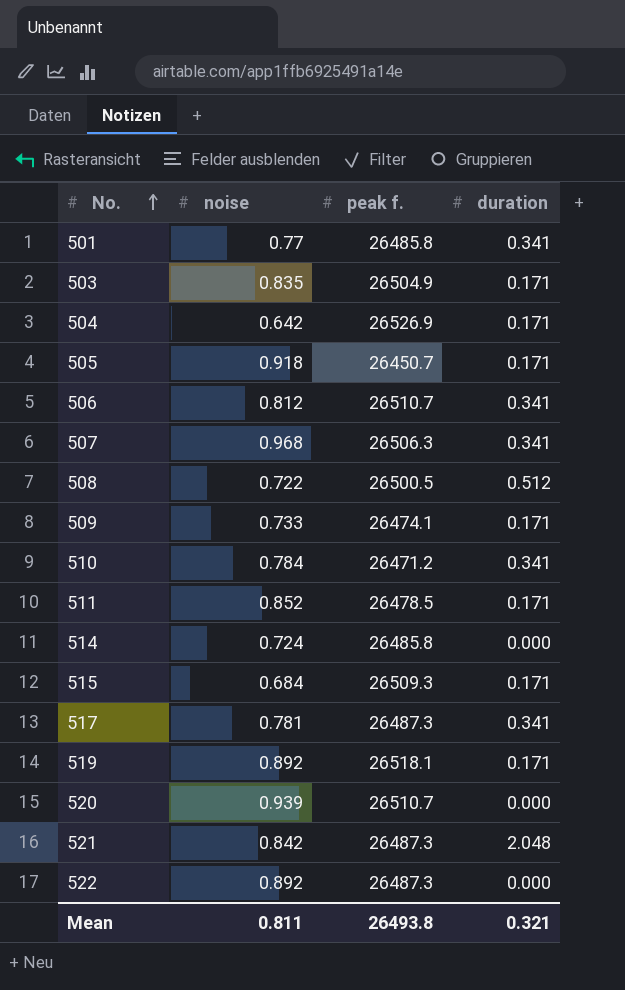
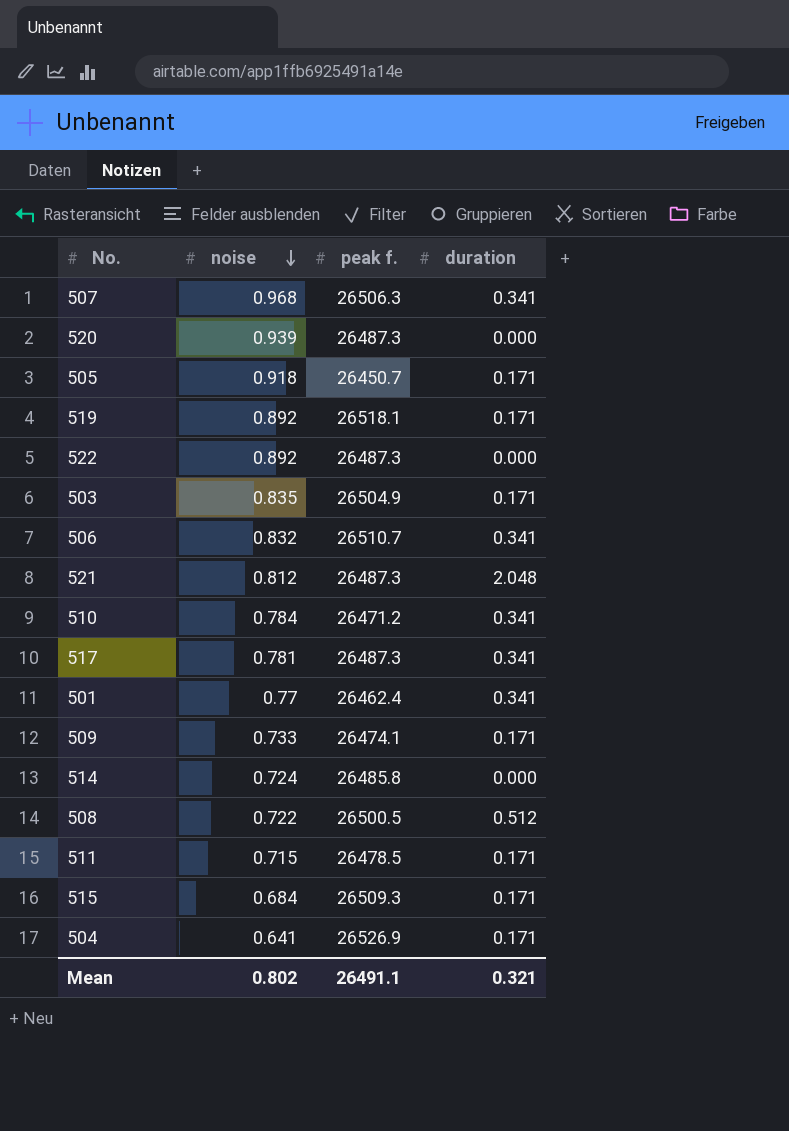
row order: No. ascending -> noise descending
520 | peak f.: 26510.7 -> 26487.3
506 | noise: 0.812 -> 0.832
521 | noise: 0.842 -> 0.812
501 | peak f.: 26485.8 -> 26462.4
511 | noise: 0.852 -> 0.715
504 | noise: 0.642 -> 0.641
Mean | noise: 0.811 -> 0.802
Mean | peak f.: 26493.8 -> 26491.1

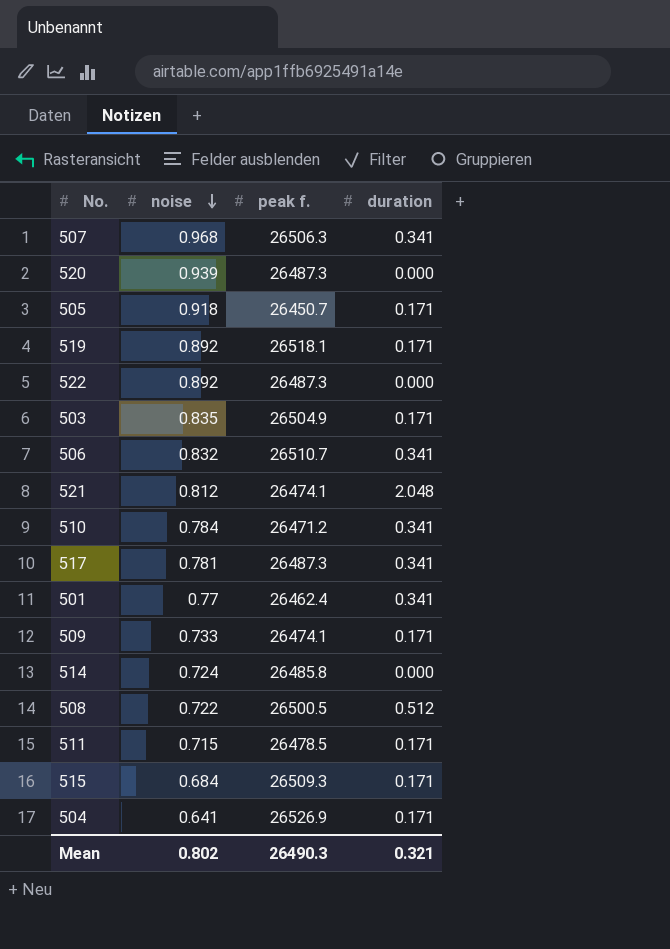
521 | peak f.: 26487.3 -> 26474.1
Mean | peak f.: 26491.1 -> 26490.3

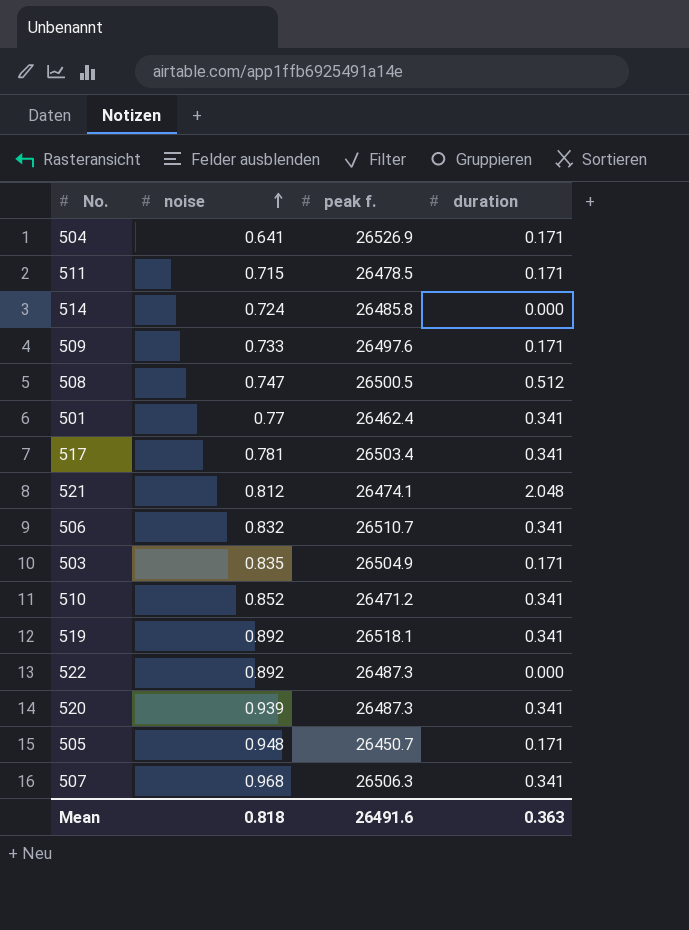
row order: noise descending -> noise ascending
row 515: 0.684 | 26509.3 | 0.171 -> none
509 | peak f.: 26474.1 -> 26497.6
508 | noise: 0.722 -> 0.747
517 | peak f.: 26487.3 -> 26503.4
510 | noise: 0.784 -> 0.852
519 | duration: 0.171 -> 0.341
520 | duration: 0.000 -> 0.341
505 | noise: 0.918 -> 0.948
Mean | noise: 0.802 -> 0.818
Mean | peak f.: 26490.3 -> 26491.6
Mean | duration: 0.321 -> 0.363

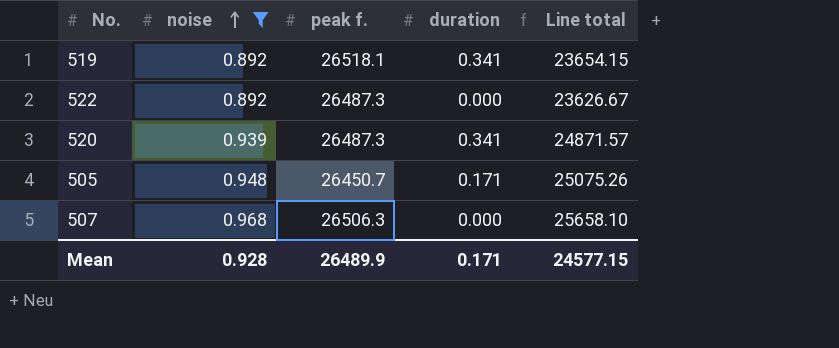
filter: none -> noise >= 0.892
column Line total | formula: none -> [noise] * [peak f.]
507 | duration: 0.341 -> 0.000
Mean | noise: 0.818 -> 0.928
Mean | peak f.: 26491.6 -> 26489.9
Mean | duration: 0.363 -> 0.171

